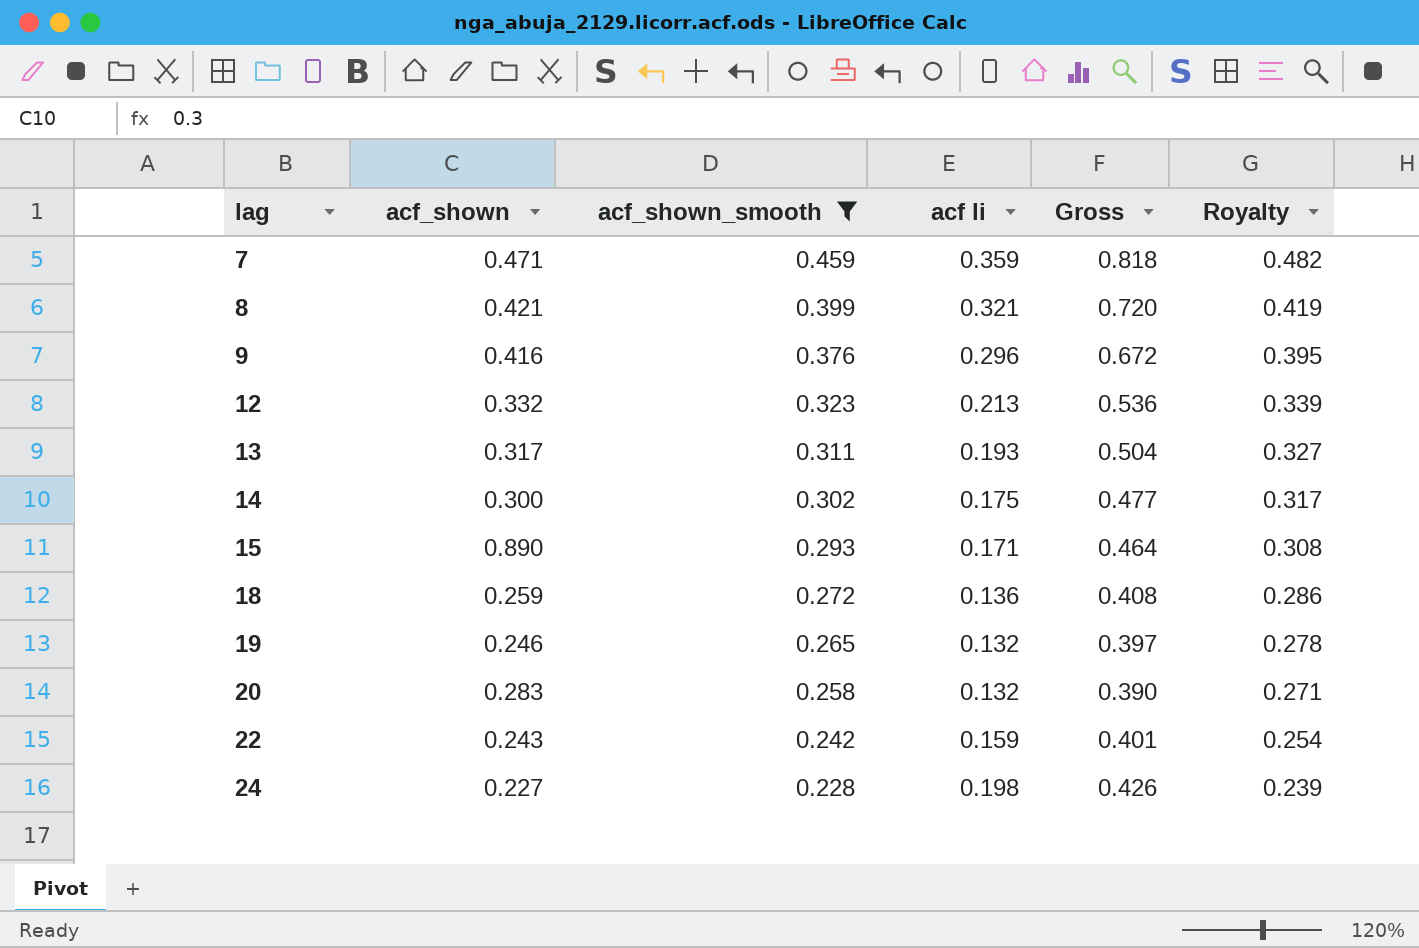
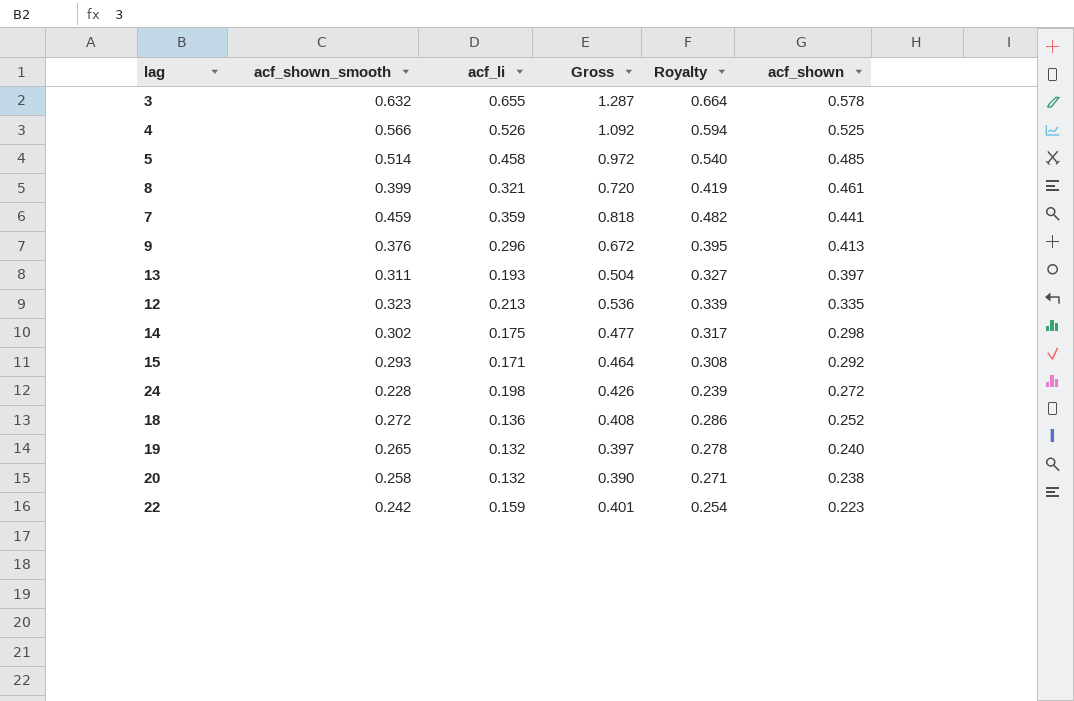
filter: acf_shown_smooth <= 0.459 -> none
row order: lag ascending -> acf_shown descending
column name: acf li -> acf_li
column acf_shown | position: 2 -> 6
8 | acf_shown: 0.421 -> 0.461
7 | acf_shown: 0.471 -> 0.441
9 | acf_shown: 0.416 -> 0.413
13 | acf_shown: 0.317 -> 0.397
12 | acf_shown: 0.332 -> 0.335
14 | acf_shown: 0.300 -> 0.298
15 | acf_shown: 0.890 -> 0.292
24 | acf_shown: 0.227 -> 0.272
18 | acf_shown: 0.259 -> 0.252
19 | acf_shown: 0.246 -> 0.240
20 | acf_shown: 0.283 -> 0.238
22 | acf_shown: 0.243 -> 0.223

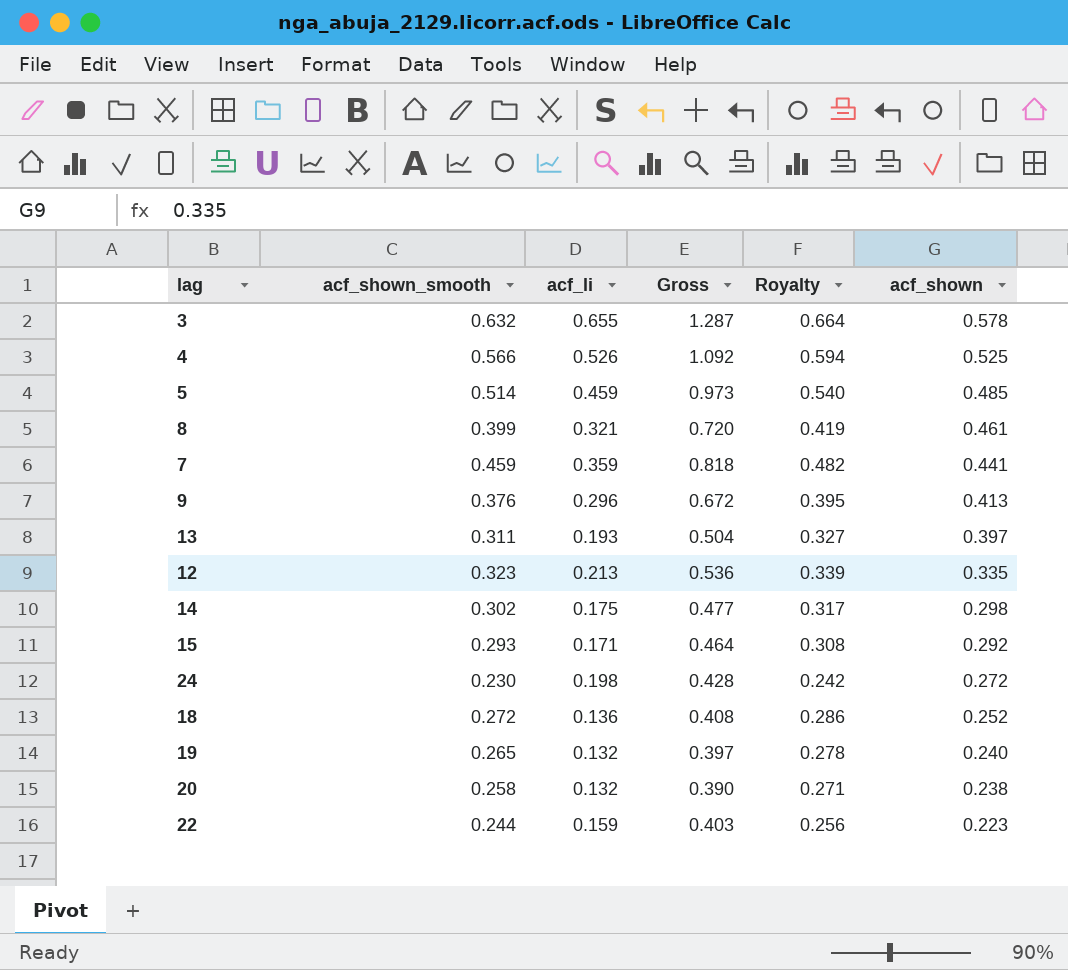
5 | acf_li: 0.458 -> 0.459
5 | Gross: 0.972 -> 0.973
24 | acf_shown_smooth: 0.228 -> 0.230
24 | Gross: 0.426 -> 0.428
24 | Royalty: 0.239 -> 0.242
22 | acf_shown_smooth: 0.242 -> 0.244
22 | Gross: 0.401 -> 0.403
22 | Royalty: 0.254 -> 0.256

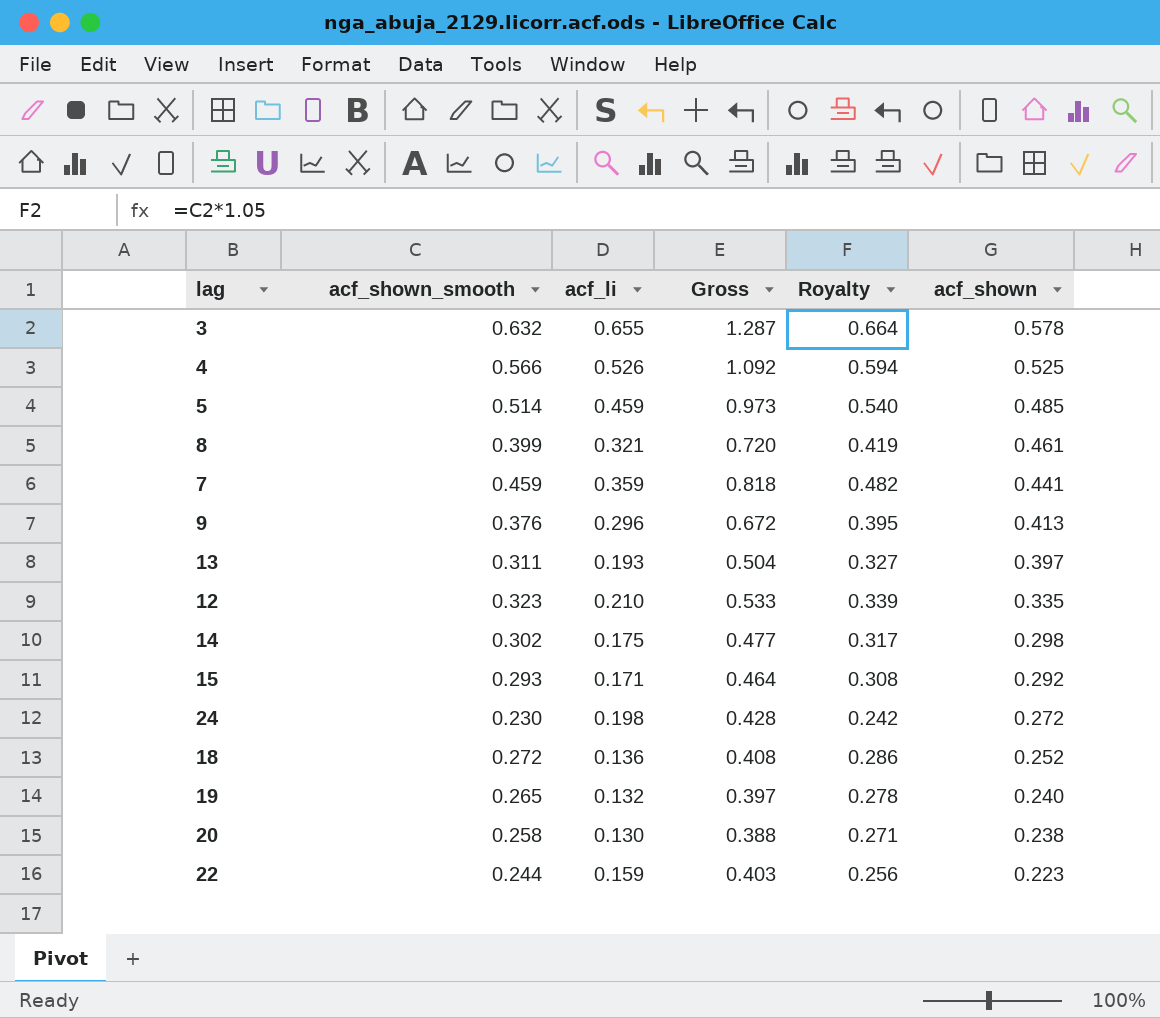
12 | acf_li: 0.213 -> 0.210
12 | Gross: 0.536 -> 0.533
20 | acf_li: 0.132 -> 0.130
20 | Gross: 0.390 -> 0.388

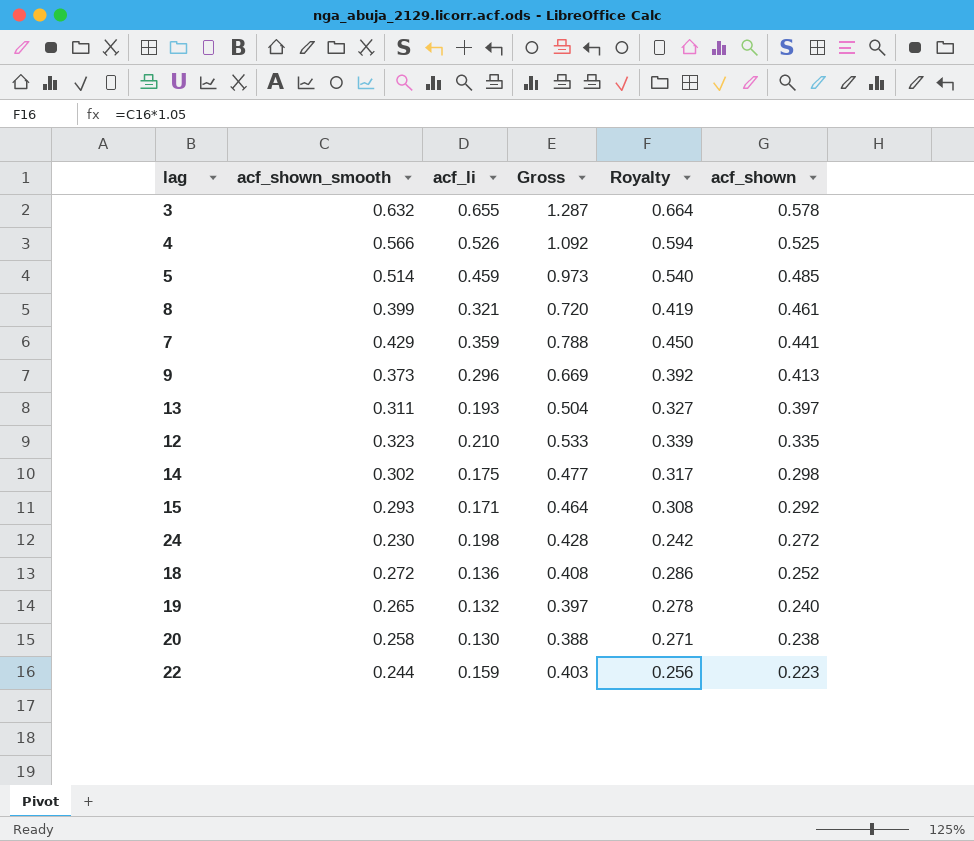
7 | acf_shown_smooth: 0.459 -> 0.429
7 | Gross: 0.818 -> 0.788
7 | Royalty: 0.482 -> 0.450
9 | acf_shown_smooth: 0.376 -> 0.373
9 | Gross: 0.672 -> 0.669
9 | Royalty: 0.395 -> 0.392

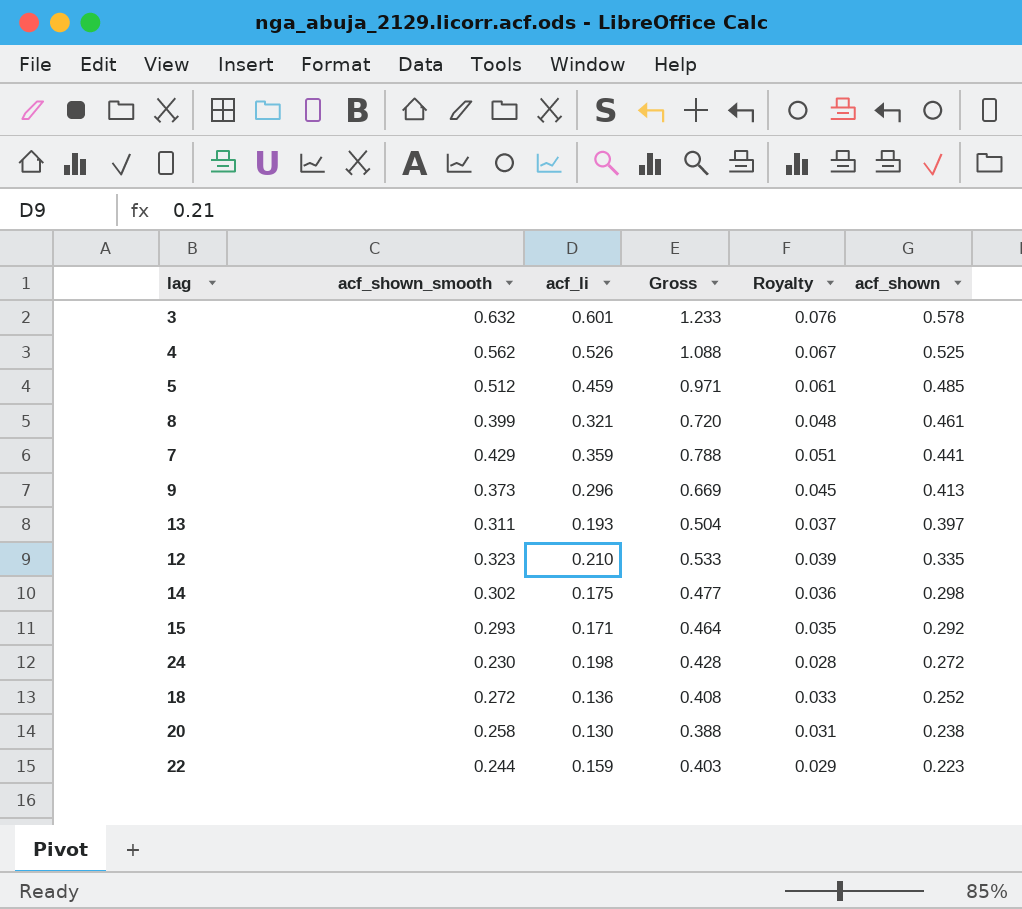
column Royalty | formula: [acf_shown_smooth] * 1.05 -> [acf_shown_smooth] * 0.12
row 19: 0.265 | 0.132 | 0.397 | 0.278 | 0.240 -> none
3 | acf_li: 0.655 -> 0.601
3 | Gross: 1.287 -> 1.233
4 | acf_shown_smooth: 0.566 -> 0.562
4 | Gross: 1.092 -> 1.088
5 | acf_shown_smooth: 0.514 -> 0.512
5 | Gross: 0.973 -> 0.971

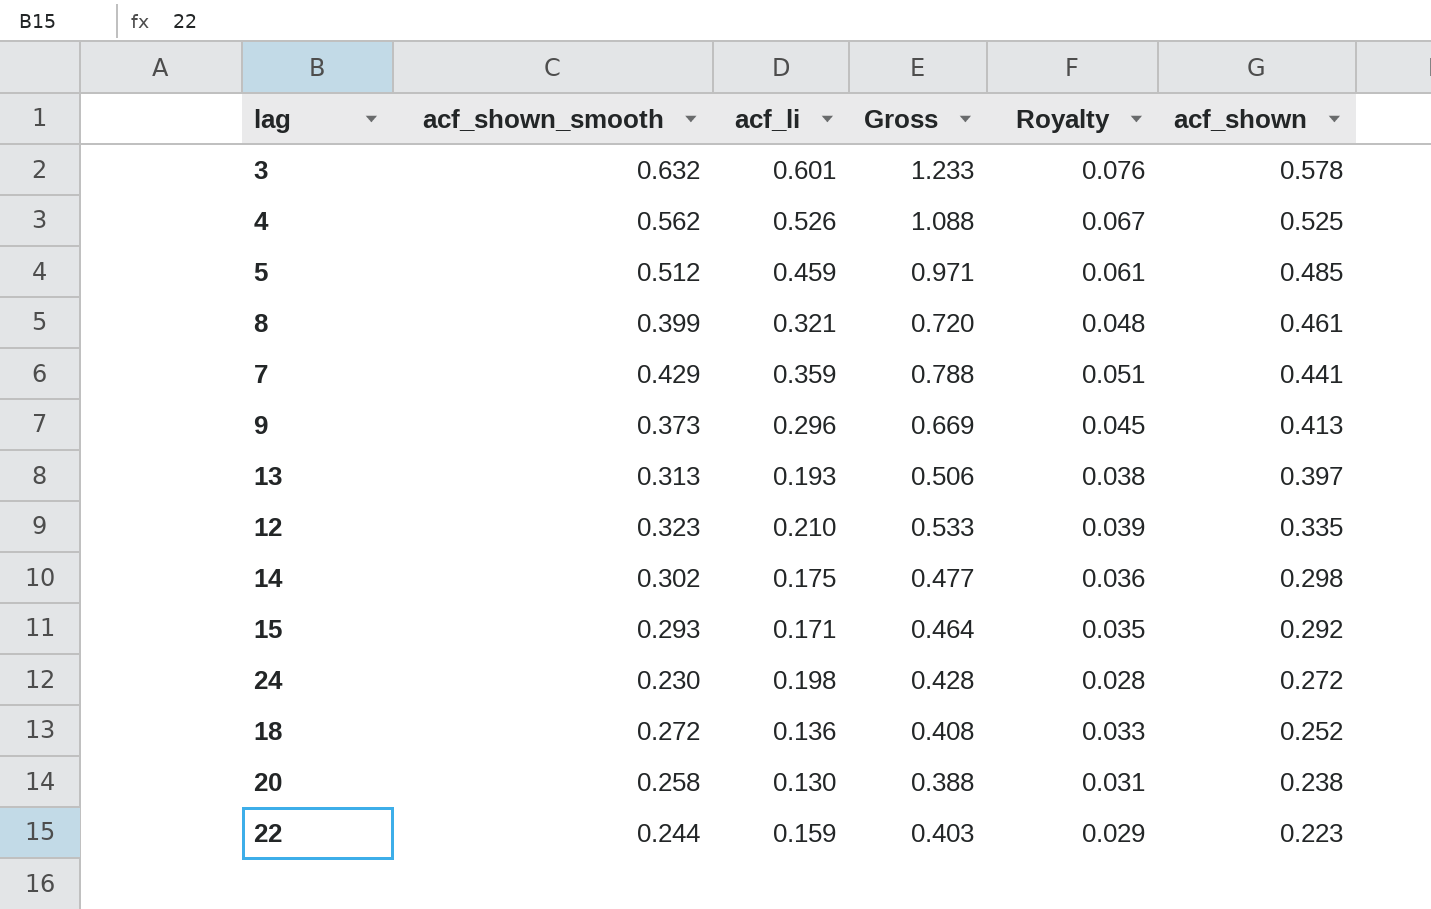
13 | acf_shown_smooth: 0.311 -> 0.313
13 | Gross: 0.504 -> 0.506
13 | Royalty: 0.037 -> 0.038

